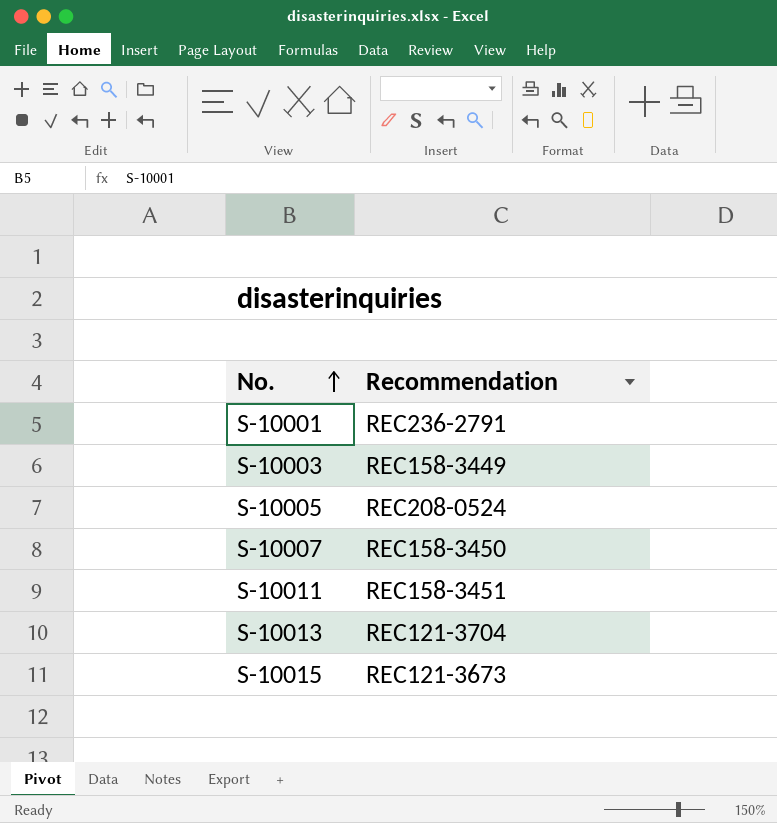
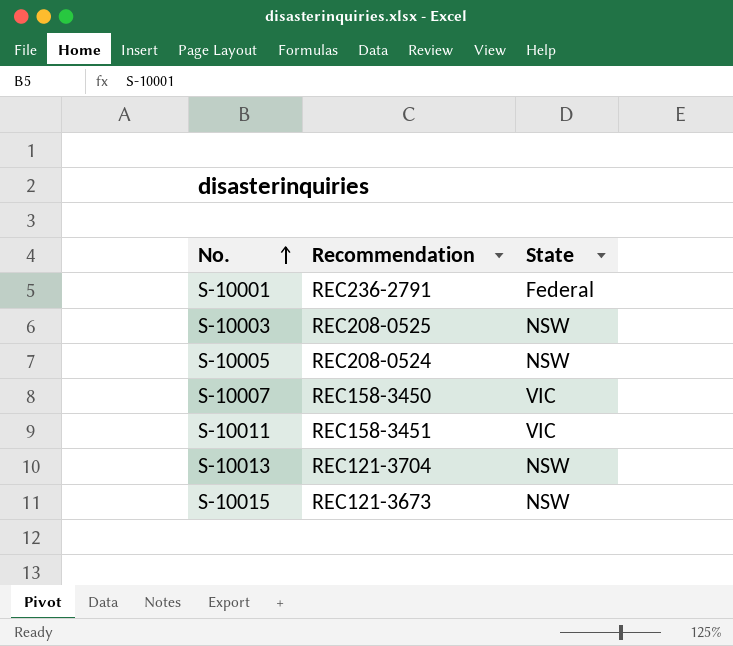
column State | position: none -> 3
S-10003 | Recommendation: REC158-3449 -> REC208-0525

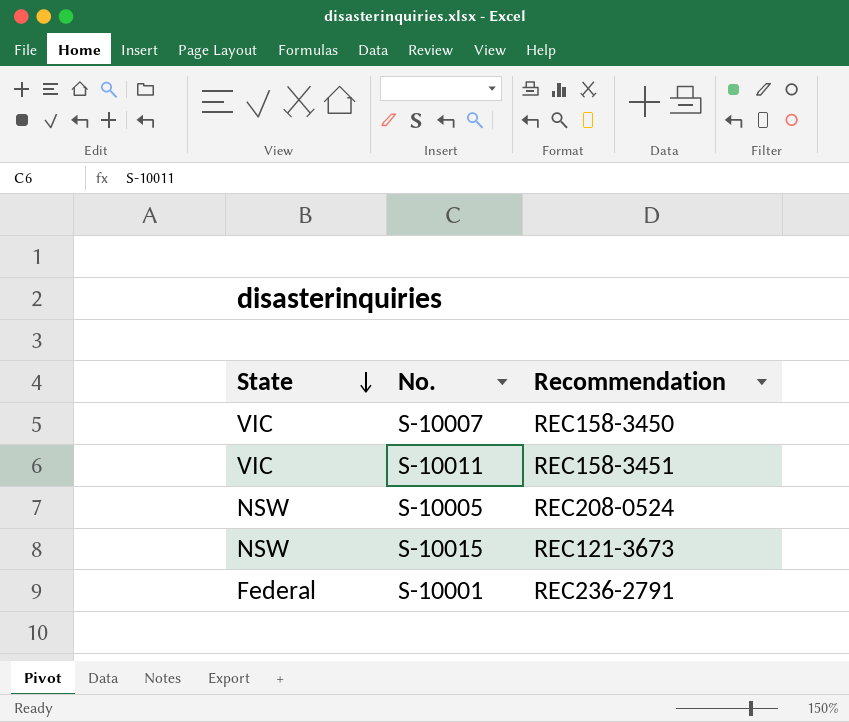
row order: No. ascending -> State descending
column State | position: 3 -> 1
row S-10003: REC208-0525 | NSW -> none
row S-10013: REC121-3704 | NSW -> none

